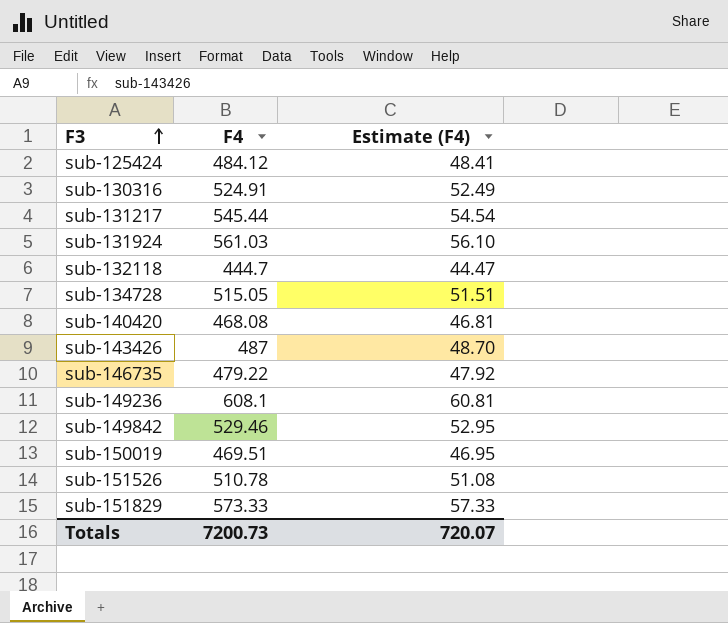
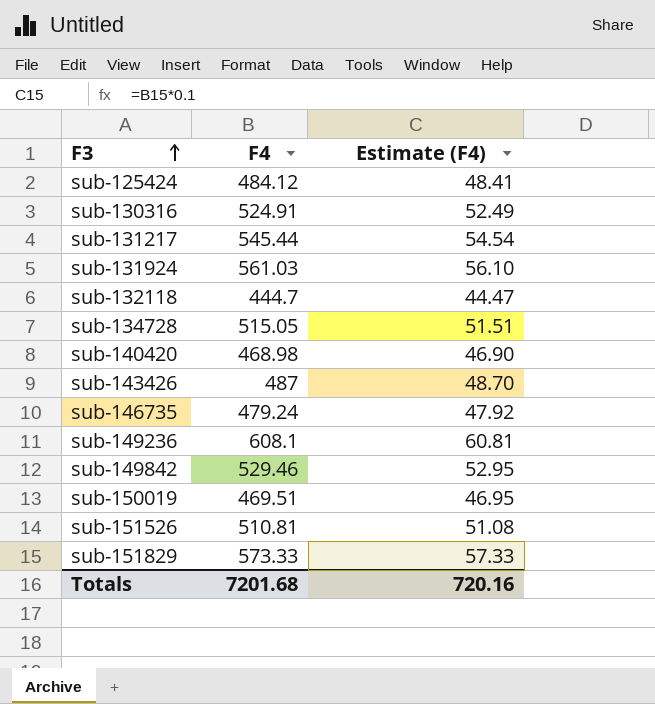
sub-140420 | F4: 468.08 -> 468.98
sub-140420 | Estimate (F4): 46.81 -> 46.90
sub-146735 | F4: 479.22 -> 479.24
sub-151526 | F4: 510.78 -> 510.81
Totals | F4: 7200.73 -> 7201.68
Totals | Estimate (F4): 720.07 -> 720.16

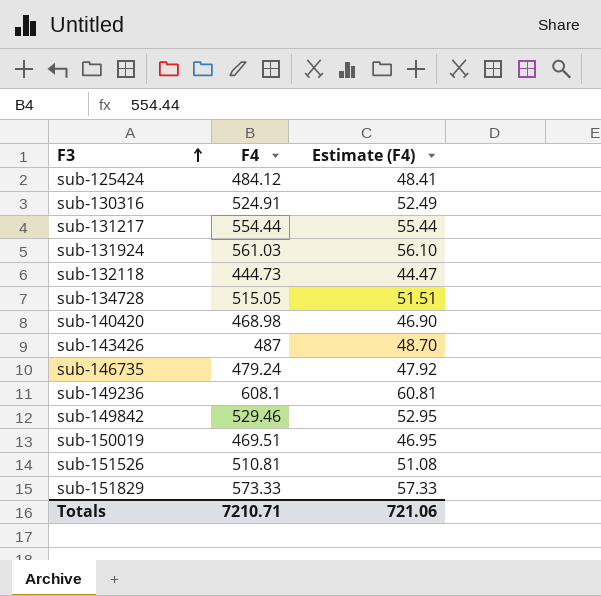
sub-131217 | F4: 545.44 -> 554.44
sub-131217 | Estimate (F4): 54.54 -> 55.44
sub-132118 | F4: 444.7 -> 444.73
Totals | F4: 7201.68 -> 7210.71
Totals | Estimate (F4): 720.16 -> 721.06

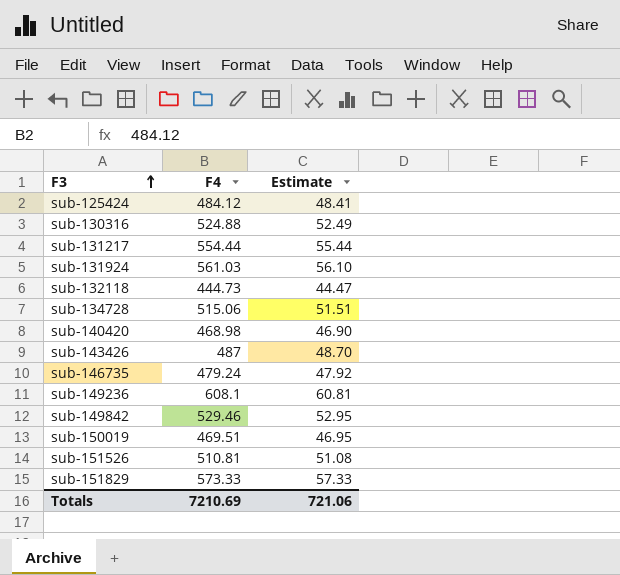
column name: Estimate (F4) -> Estimate
sub-130316 | F4: 524.91 -> 524.88
sub-134728 | F4: 515.05 -> 515.06
Totals | F4: 7210.71 -> 7210.69

